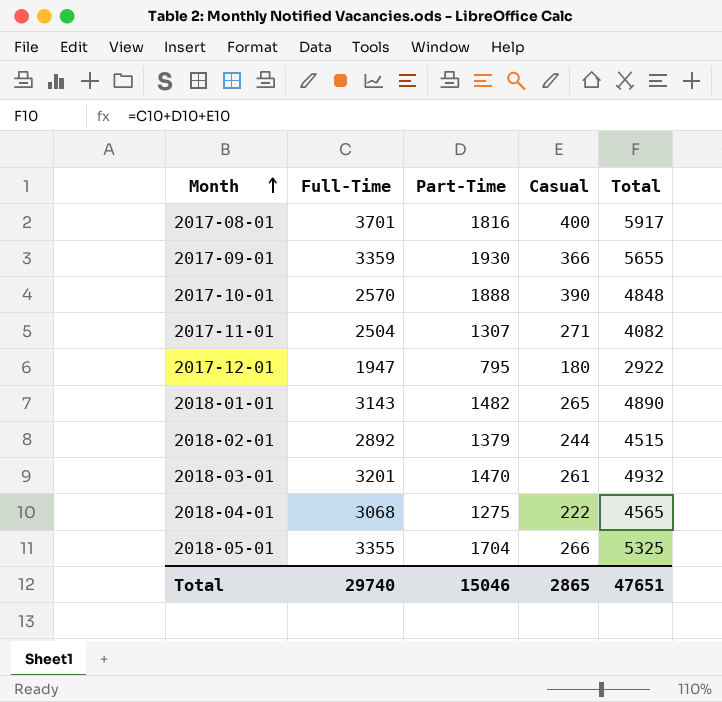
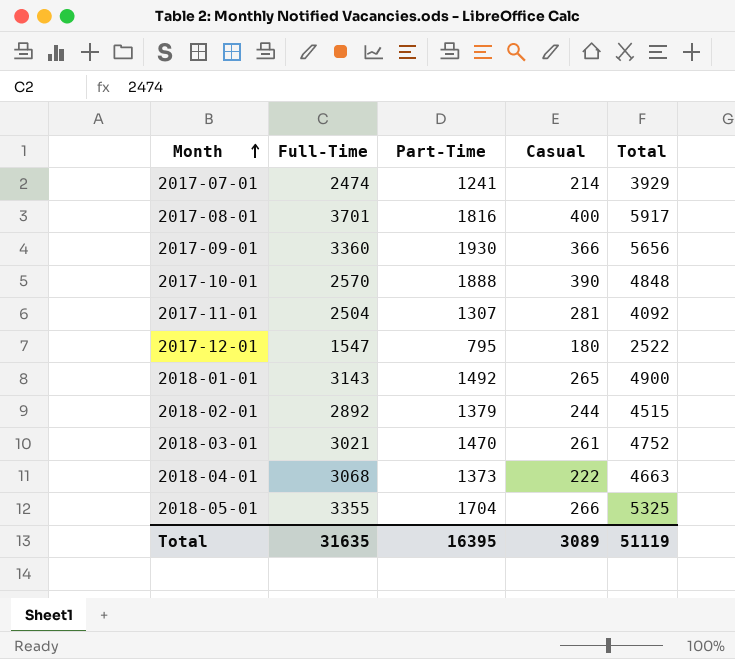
row 2017-07-01: none -> 2474 | 1241 | 214 | 3929
2017-09-01 | Full-Time: 3359 -> 3360
2017-09-01 | Total: 5655 -> 5656
2017-11-01 | Casual: 271 -> 281
2017-11-01 | Total: 4082 -> 4092
2017-12-01 | Full-Time: 1947 -> 1547
2017-12-01 | Total: 2922 -> 2522
2018-01-01 | Part-Time: 1482 -> 1492
2018-01-01 | Total: 4890 -> 4900
2018-03-01 | Full-Time: 3201 -> 3021
2018-03-01 | Total: 4932 -> 4752
2018-04-01 | Part-Time: 1275 -> 1373
2018-04-01 | Total: 4565 -> 4663
Total | Full-Time: 29740 -> 31635
Total | Part-Time: 15046 -> 16395
Total | Casual: 2865 -> 3089
Total | Total: 47651 -> 51119

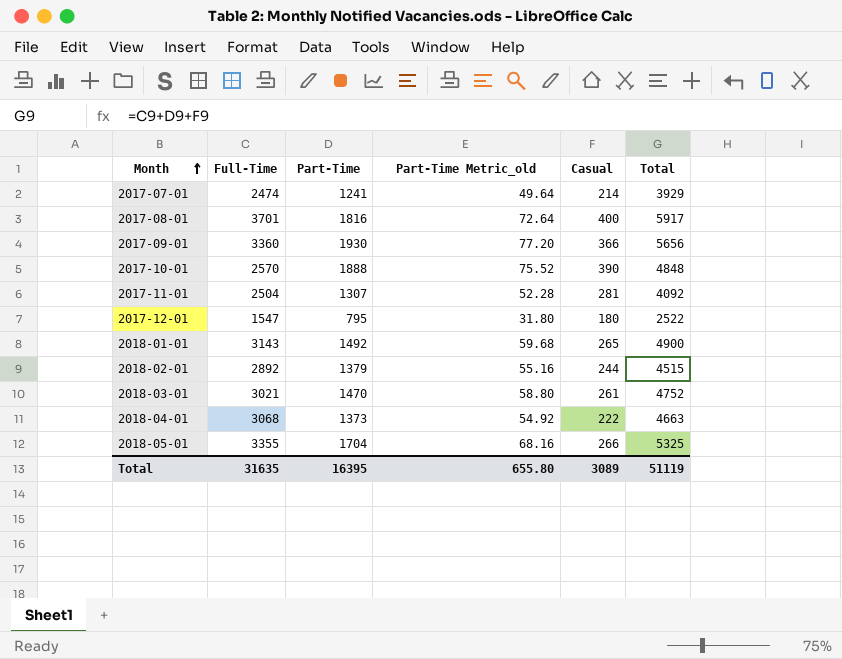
column Part-Time Metric_old | formula: none -> [Part-Time] * 0.04

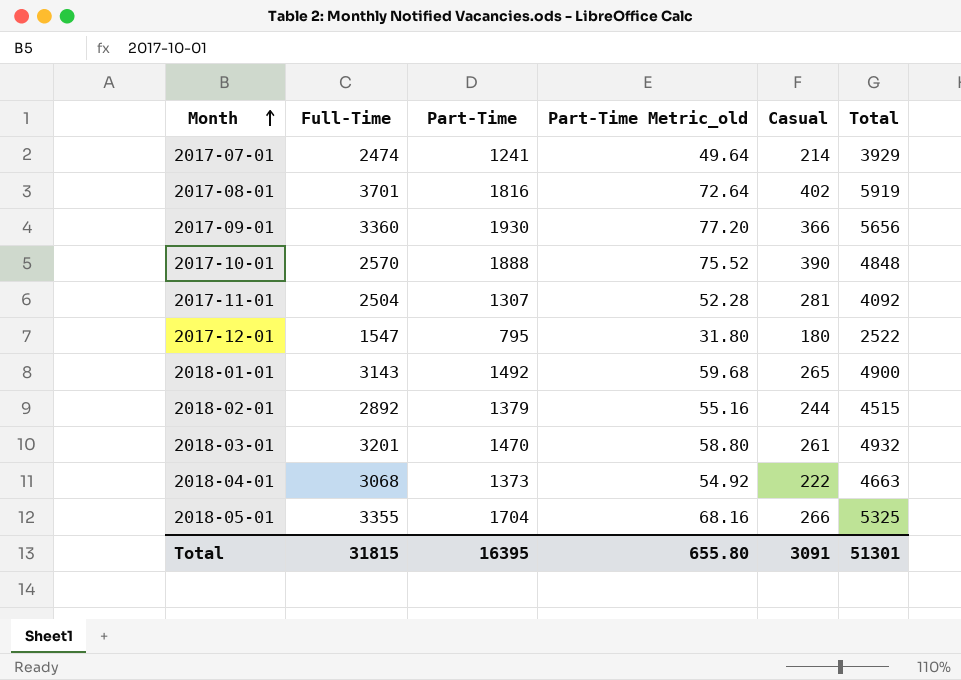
2017-08-01 | Casual: 400 -> 402
2017-08-01 | Total: 5917 -> 5919
2018-03-01 | Full-Time: 3021 -> 3201
2018-03-01 | Total: 4752 -> 4932
Total | Full-Time: 31635 -> 31815
Total | Casual: 3089 -> 3091
Total | Total: 51119 -> 51301

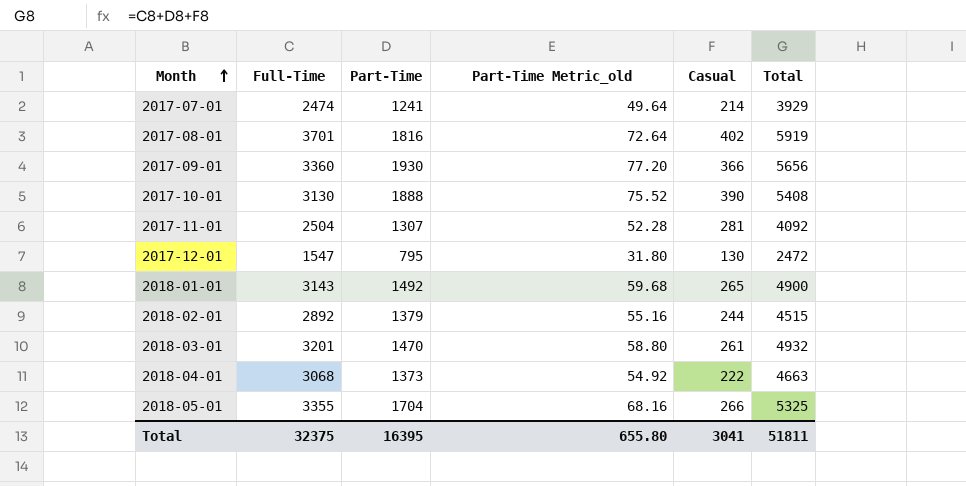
2017-10-01 | Full-Time: 2570 -> 3130
2017-10-01 | Total: 4848 -> 5408
2017-12-01 | Casual: 180 -> 130
2017-12-01 | Total: 2522 -> 2472
Total | Full-Time: 31815 -> 32375
Total | Casual: 3091 -> 3041
Total | Total: 51301 -> 51811

